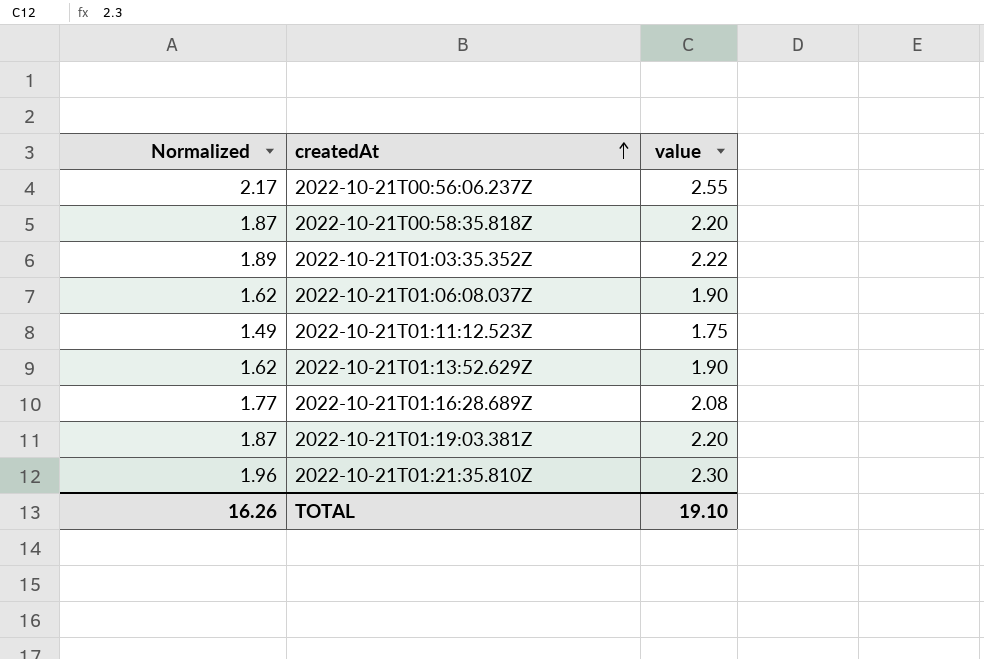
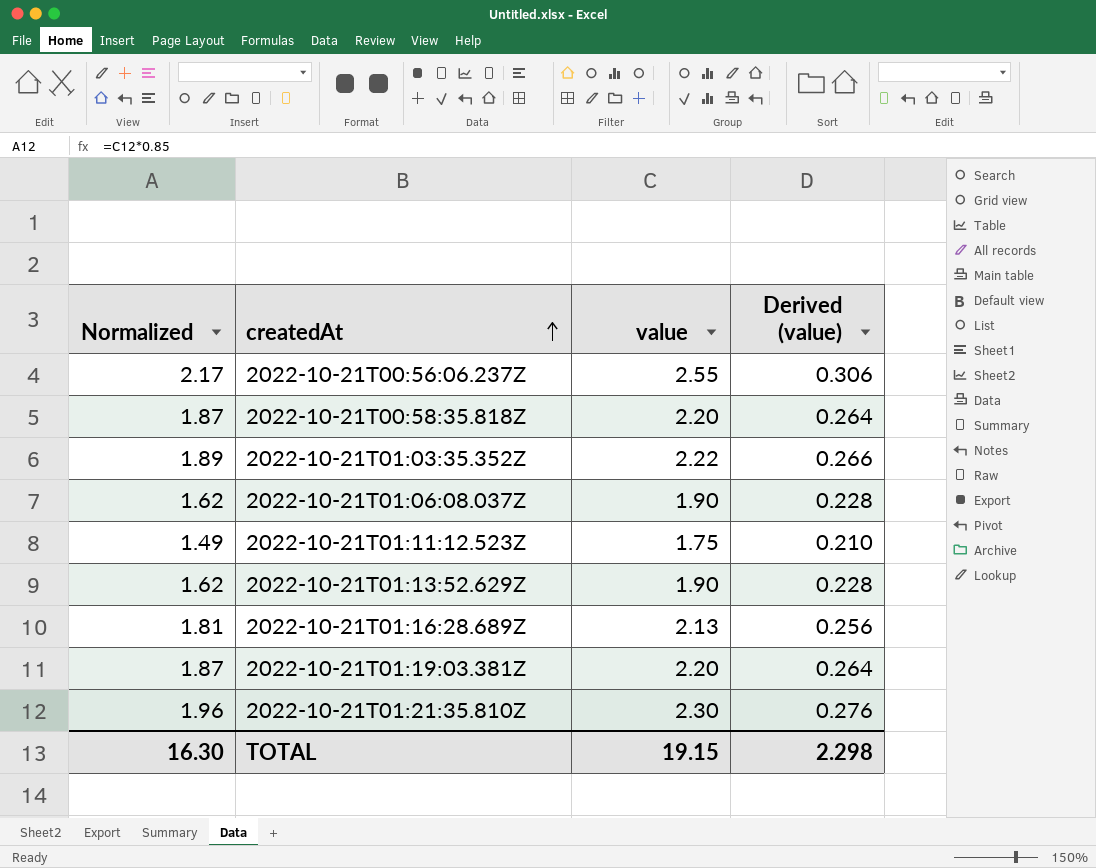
column Derived (value) | formula: none -> [value] * 0.12
2022-10-21T01:16:28.689Z | Normalized: 1.77 -> 1.81
2022-10-21T01:16:28.689Z | value: 2.08 -> 2.13
TOTAL | Normalized: 16.26 -> 16.30
TOTAL | value: 19.10 -> 19.15

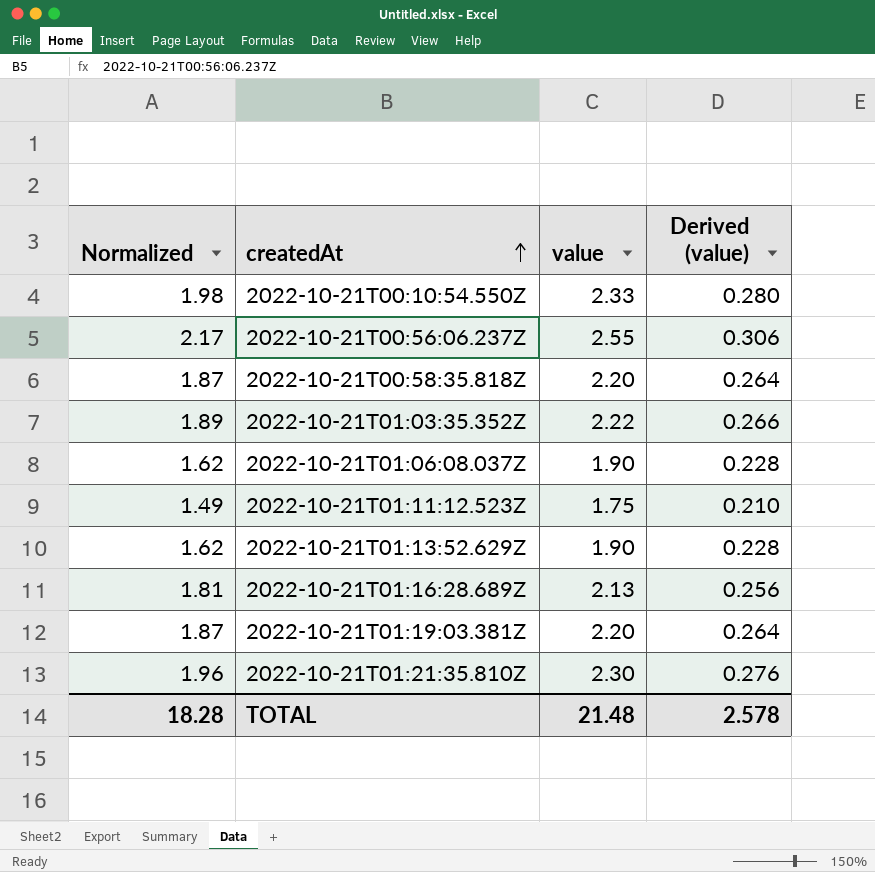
row 2022-10-21T00:10:54.550Z: none -> 1.98 | 2.33 | 0.280
TOTAL | Normalized: 16.30 -> 18.28
TOTAL | value: 19.15 -> 21.48
TOTAL | Derived (value): 2.298 -> 2.578

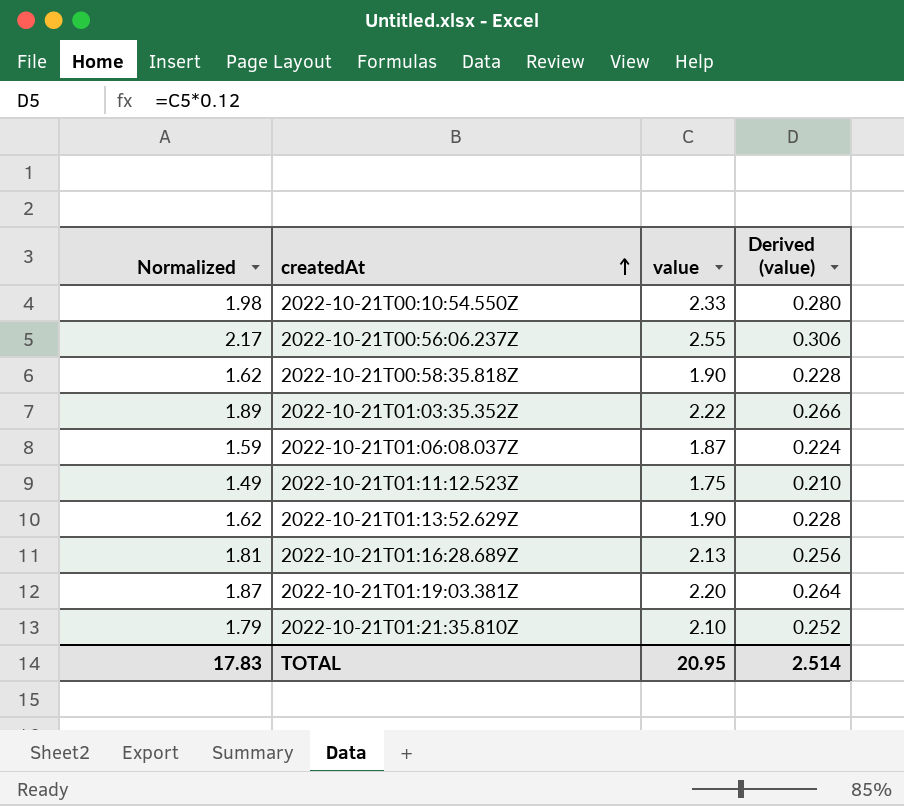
2022-10-21T00:58:35.818Z | Normalized: 1.87 -> 1.62
2022-10-21T00:58:35.818Z | value: 2.20 -> 1.90
2022-10-21T00:58:35.818Z | Derived (value): 0.264 -> 0.228
2022-10-21T01:06:08.037Z | Normalized: 1.62 -> 1.59
2022-10-21T01:06:08.037Z | value: 1.90 -> 1.87
2022-10-21T01:06:08.037Z | Derived (value): 0.228 -> 0.224
2022-10-21T01:21:35.810Z | Normalized: 1.96 -> 1.79
2022-10-21T01:21:35.810Z | value: 2.30 -> 2.10
2022-10-21T01:21:35.810Z | Derived (value): 0.276 -> 0.252
TOTAL | Normalized: 18.28 -> 17.83
TOTAL | value: 21.48 -> 20.95
TOTAL | Derived (value): 2.578 -> 2.514

